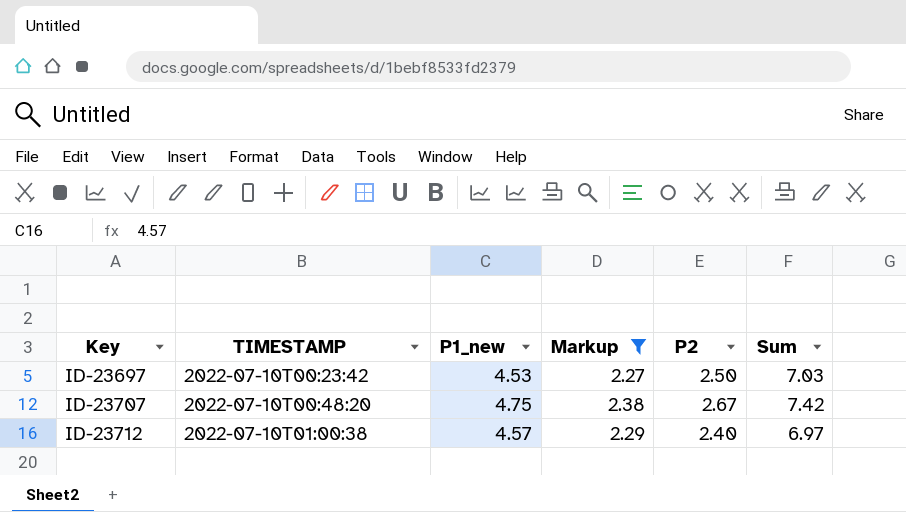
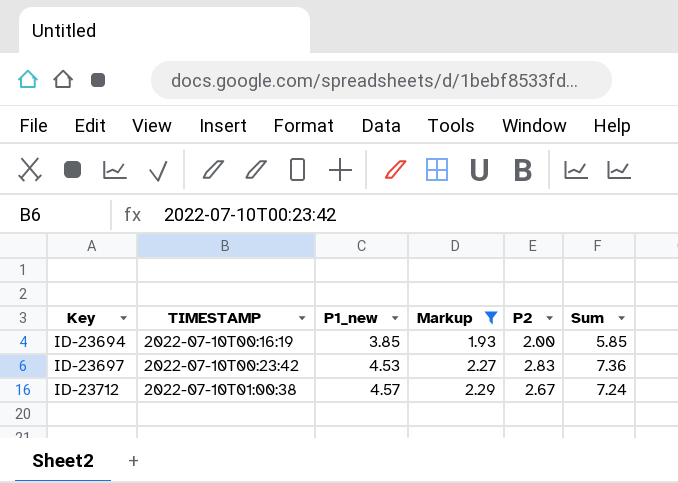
row ID-23707: 2022-07-10T00:48:20 | 4.75 | 2.38 | 2.67 | 7.42 -> none
row ID-23694: none -> 2022-07-10T00:16:19 | 3.85 | 1.93 | 2.00 | 5.85
ID-23697 | P2: 2.50 -> 2.83
ID-23697 | Sum: 7.03 -> 7.36
ID-23712 | P2: 2.40 -> 2.67
ID-23712 | Sum: 6.97 -> 7.24

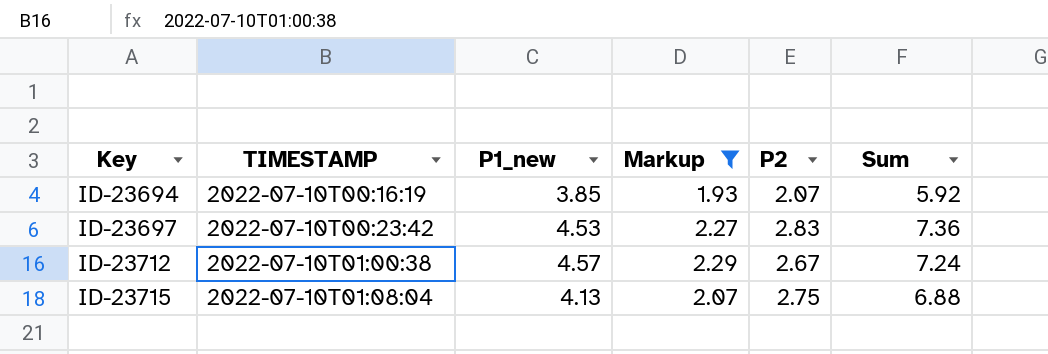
ID-23694 | P2: 2.00 -> 2.07
ID-23694 | Sum: 5.85 -> 5.92
row ID-23715: none -> 2022-07-10T01:08:04 | 4.13 | 2.07 | 2.75 | 6.88

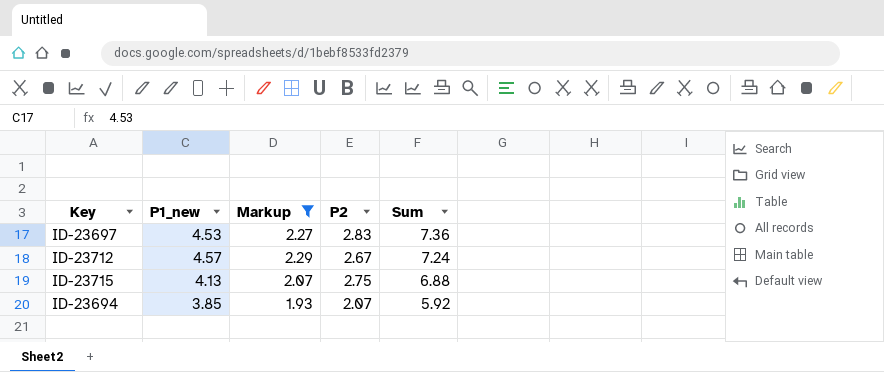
row order: Key ascending -> Sum descending
column TIMESTAMP | position: 2 -> none

